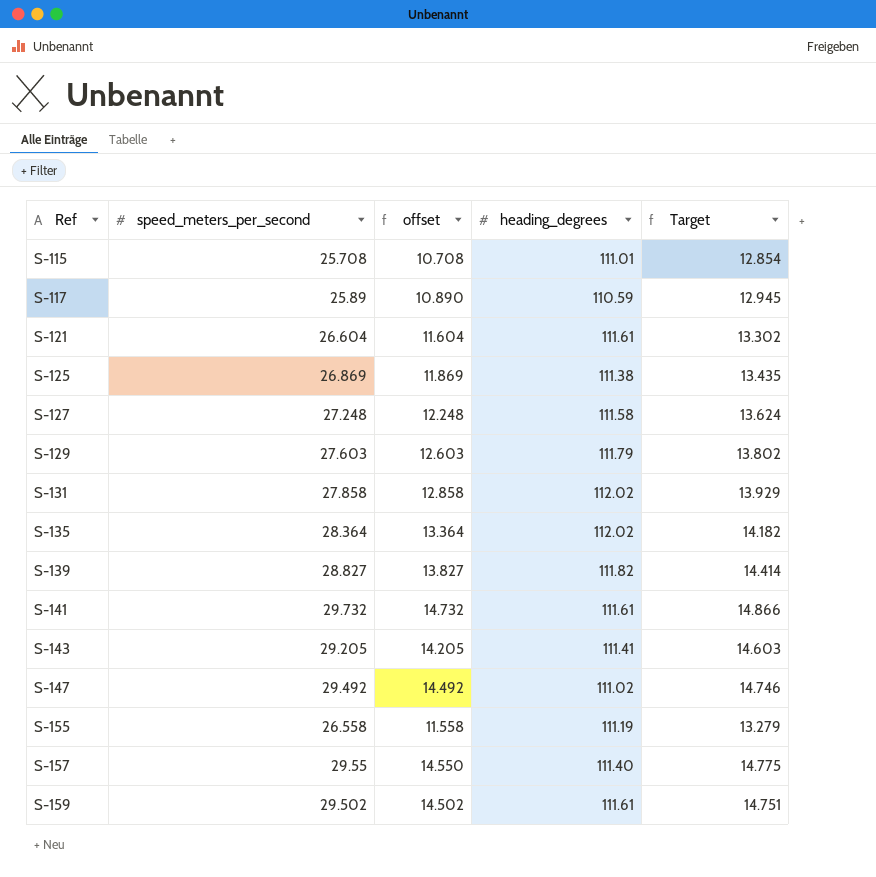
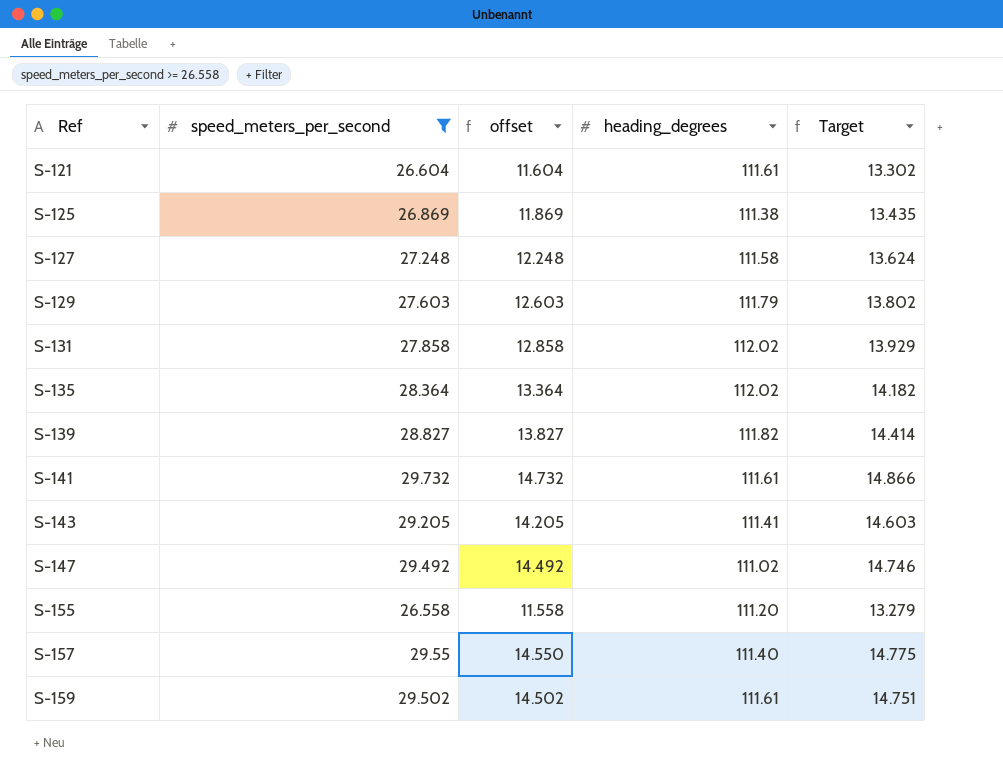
filter: none -> speed_meters_per_second >= 26.558
S-155 | heading_degrees: 111.19 -> 111.20

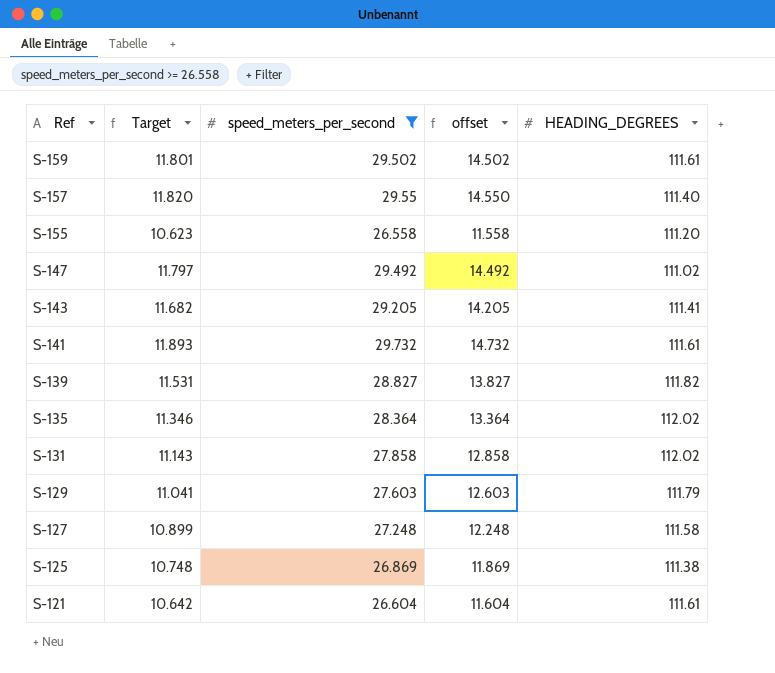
row order: Ref ascending -> Ref descending
column Target | formula: [speed_meters_per_second] * 0.5 -> [speed_meters_per_second] * 0.4
column Target | position: 5 -> 2
column name: heading_degrees -> HEADING_DEGREES

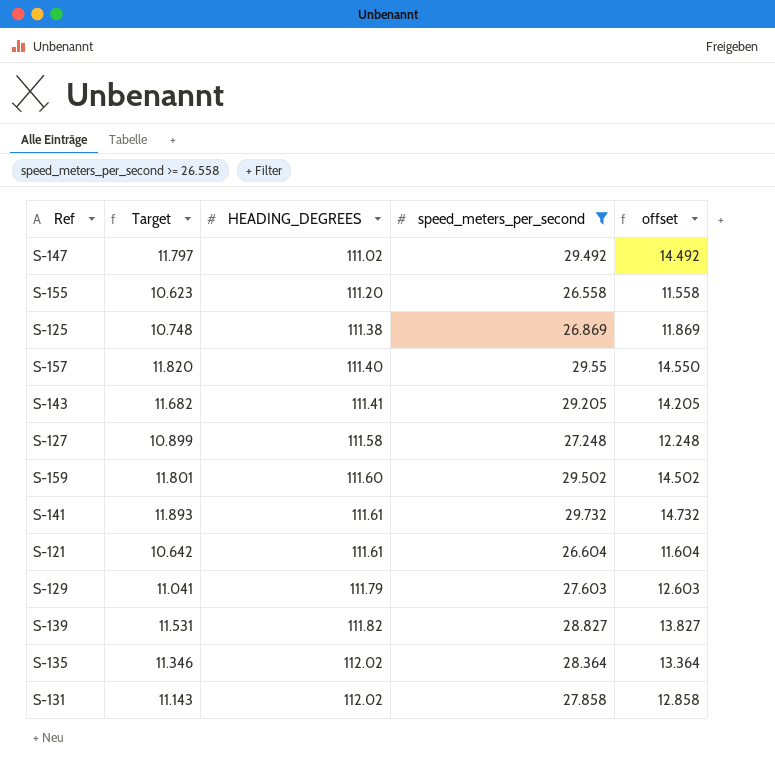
row order: Ref descending -> HEADING_DEGREES ascending
column HEADING_DEGREES | position: 5 -> 3
S-159 | HEADING_DEGREES: 111.61 -> 111.60

